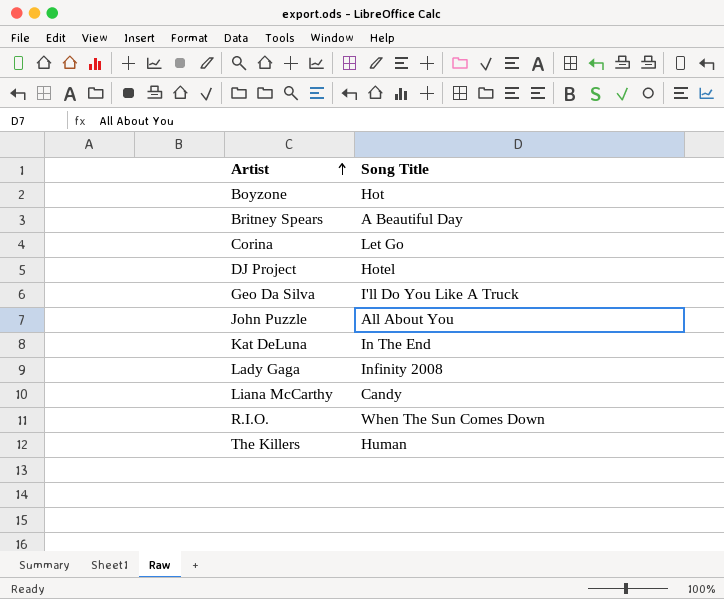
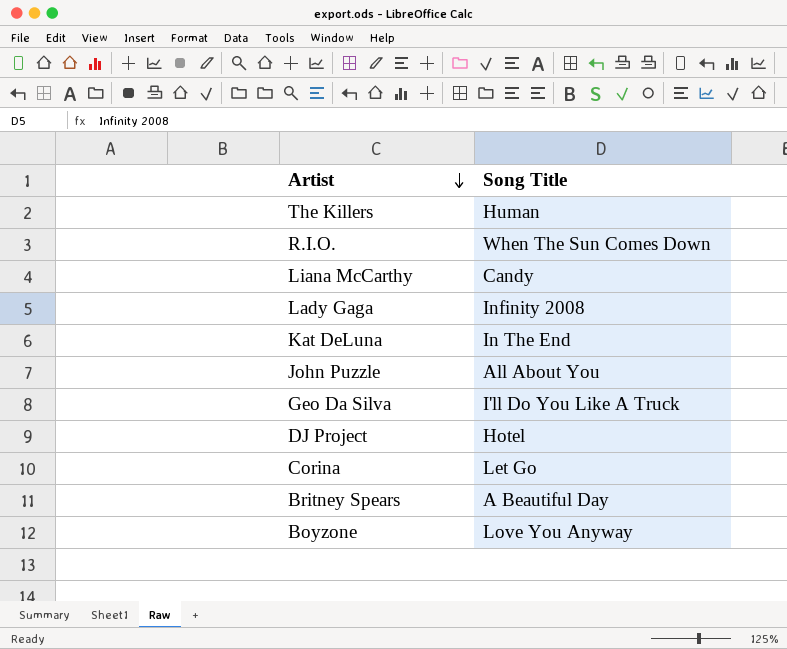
row order: Artist ascending -> Artist descending
Boyzone | Song Title: Hot -> Love You Anyway

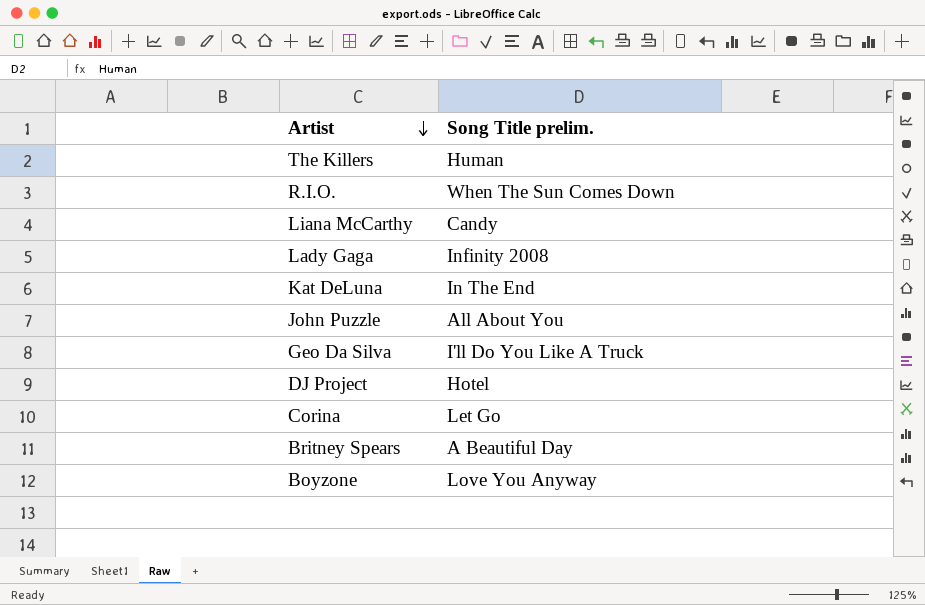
column name: Song Title -> Song Title prelim.

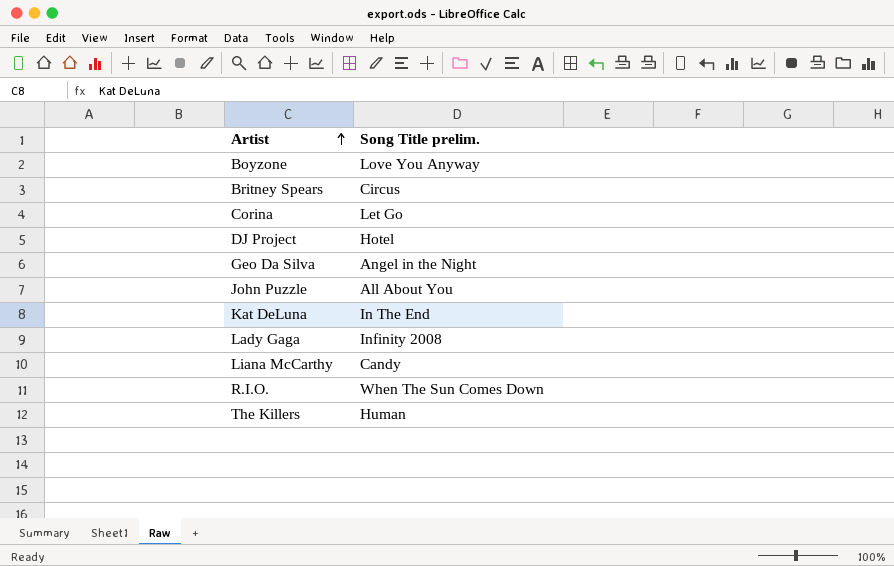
row order: Artist descending -> Artist ascending
Britney Spears | Song Title prelim.: A Beautiful Day -> Circus
Geo Da Silva | Song Title prelim.: I'll Do You Like A Truck -> Angel in the Night

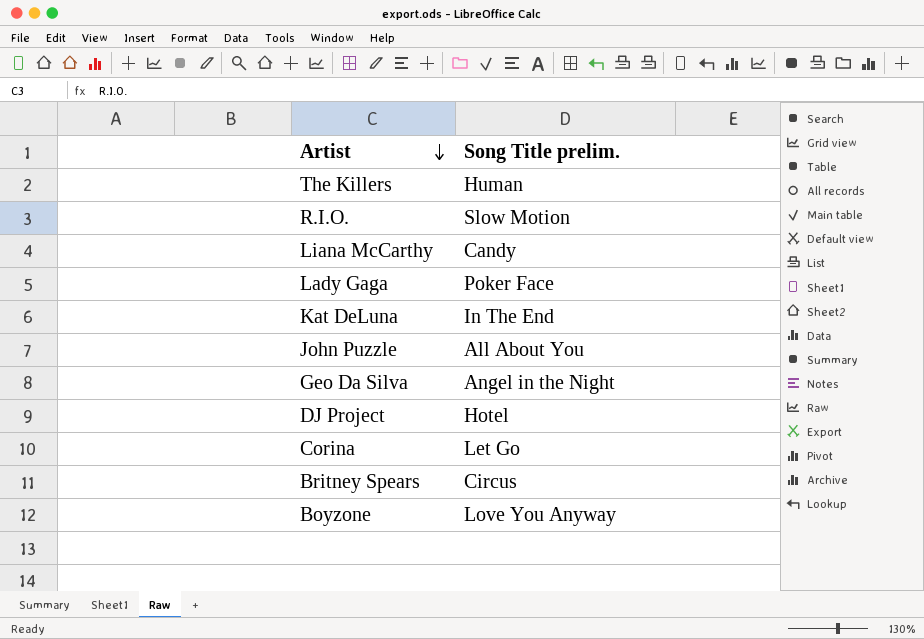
row order: Artist ascending -> Artist descending
R.I.O. | Song Title prelim.: When The Sun Comes Down -> Slow Motion
Lady Gaga | Song Title prelim.: Infinity 2008 -> Poker Face

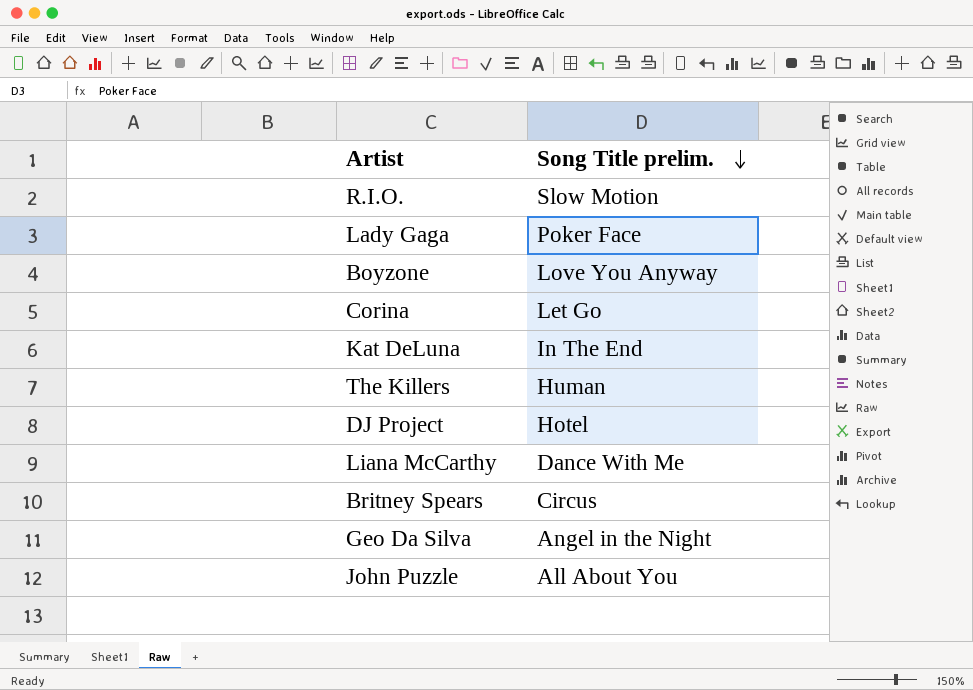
row order: Artist descending -> Song Title prelim. descending
Liana McCarthy | Song Title prelim.: Candy -> Dance With Me

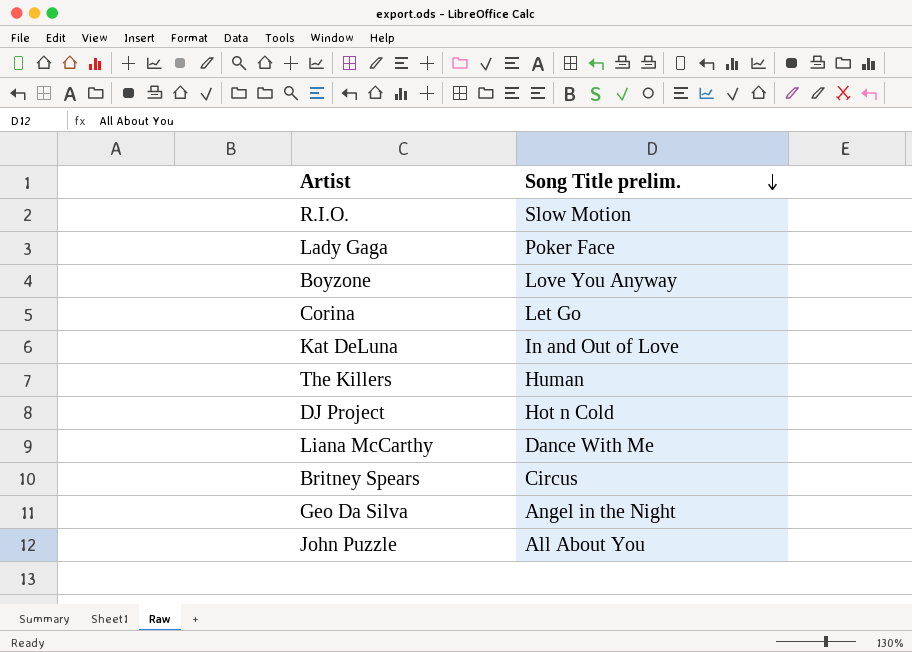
Kat DeLuna | Song Title prelim.: In The End -> In and Out of Love
DJ Project | Song Title prelim.: Hotel -> Hot n Cold

